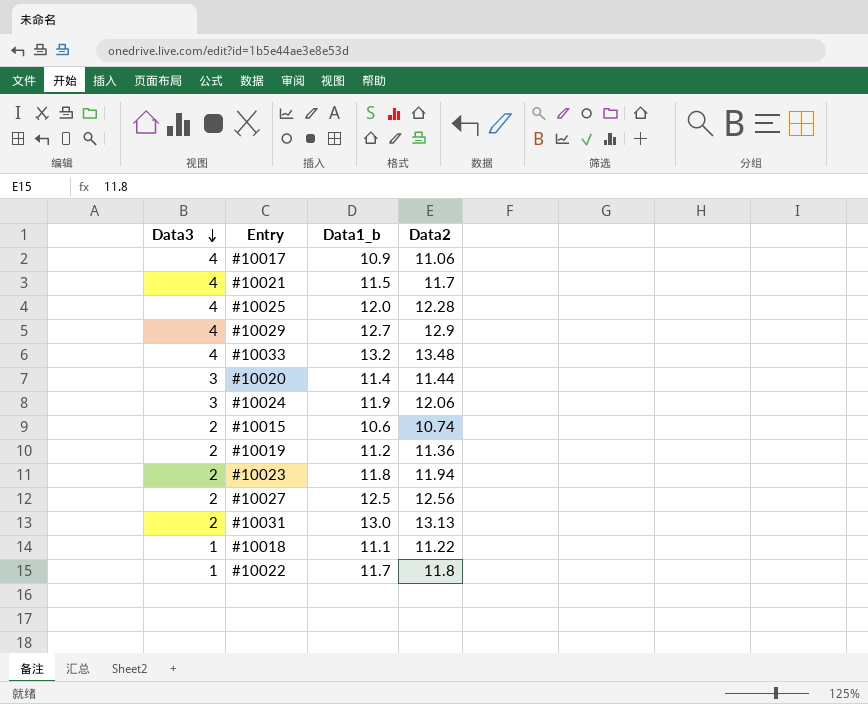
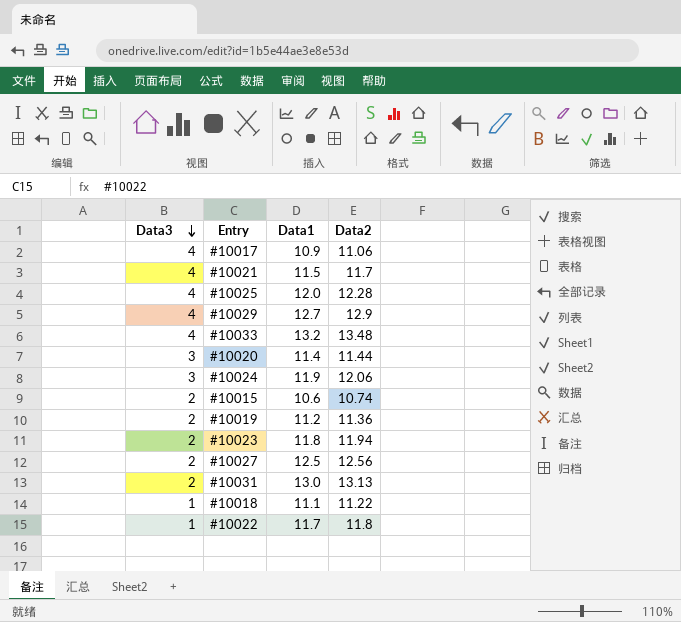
column name: Data1_b -> Data1

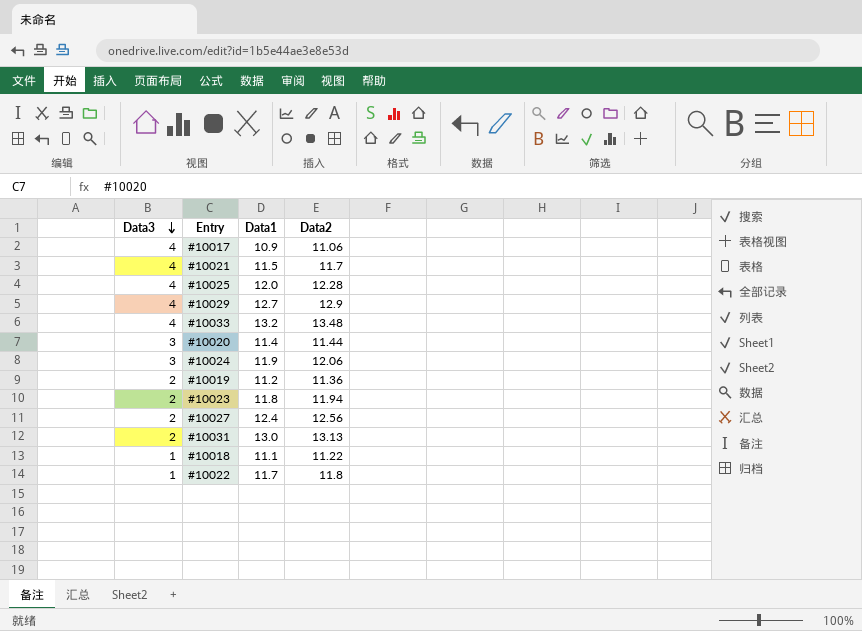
row #10015: 2 | 10.6 | 10.74 -> none
#10027 | Data1: 12.5 -> 12.4

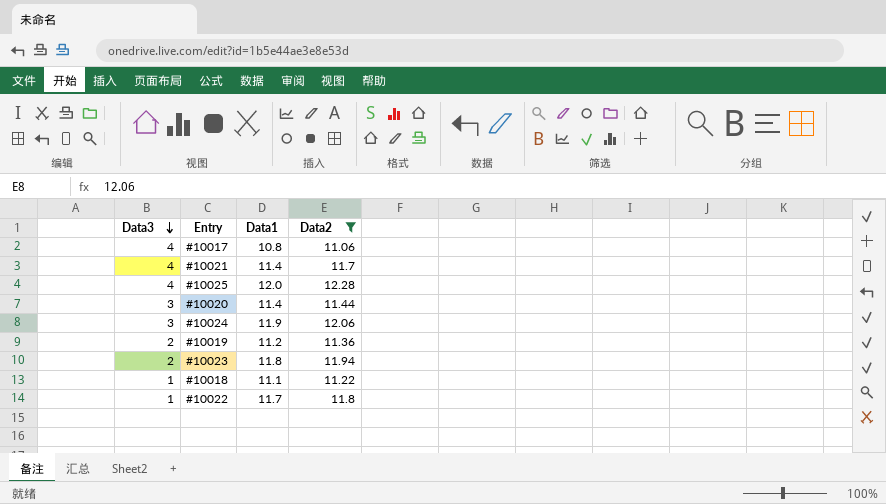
filter: none -> Data2 <= 12.28
#10017 | Data1: 10.9 -> 10.8
#10021 | Data1: 11.5 -> 11.4

